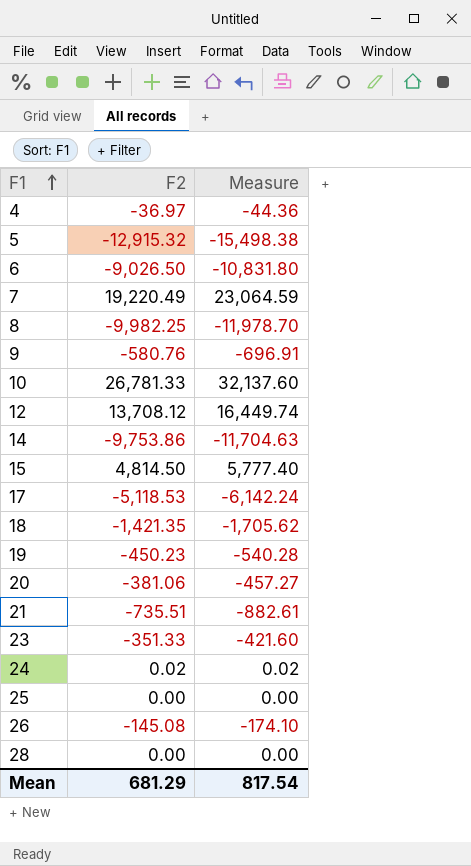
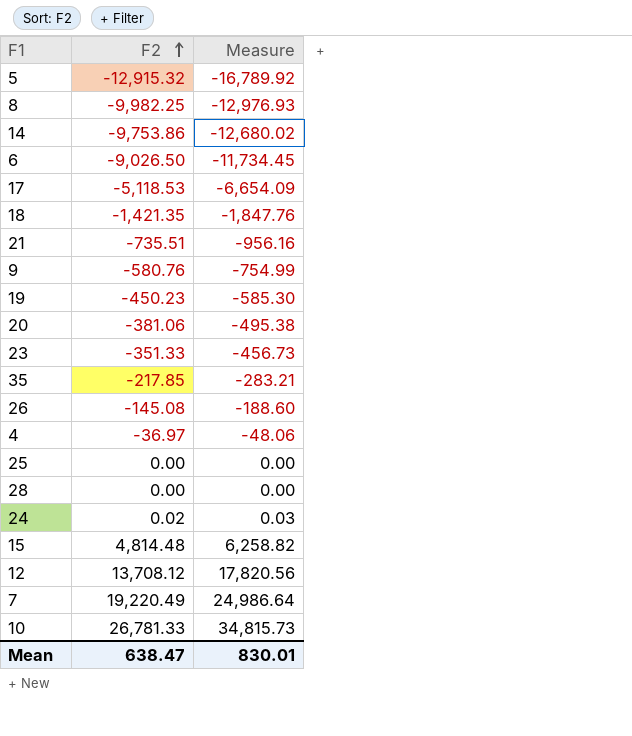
row order: F1 ascending -> F2 ascending
column Measure | formula: [F2] * 1.2 -> [F2] * 1.3
row 35: none -> -217.85 | -283.21
15 | F2: 4,814.50 -> 4,814.48
Mean | F2: 681.29 -> 638.47
Mean | Measure: 817.54 -> 830.01

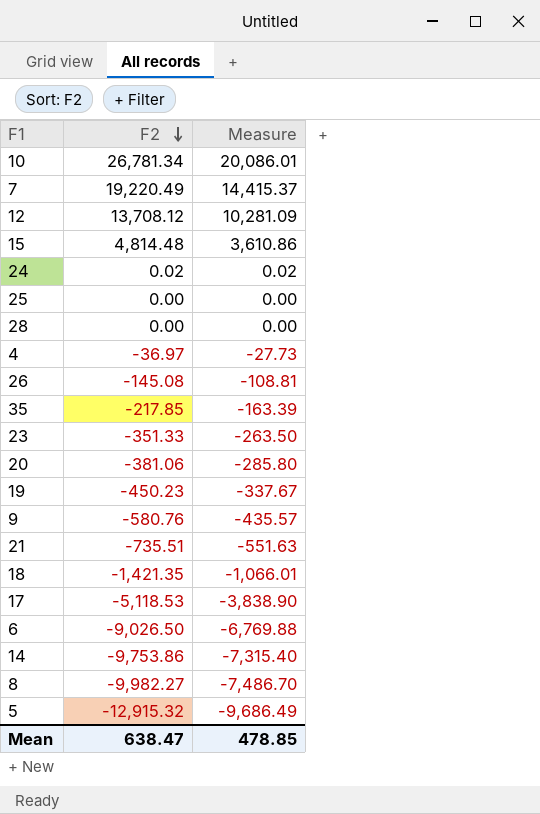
row order: F2 ascending -> F2 descending
column Measure | formula: [F2] * 1.3 -> [F2] * 0.75
10 | F2: 26,781.33 -> 26,781.34
8 | F2: -9,982.25 -> -9,982.27
Mean | Measure: 830.01 -> 478.85

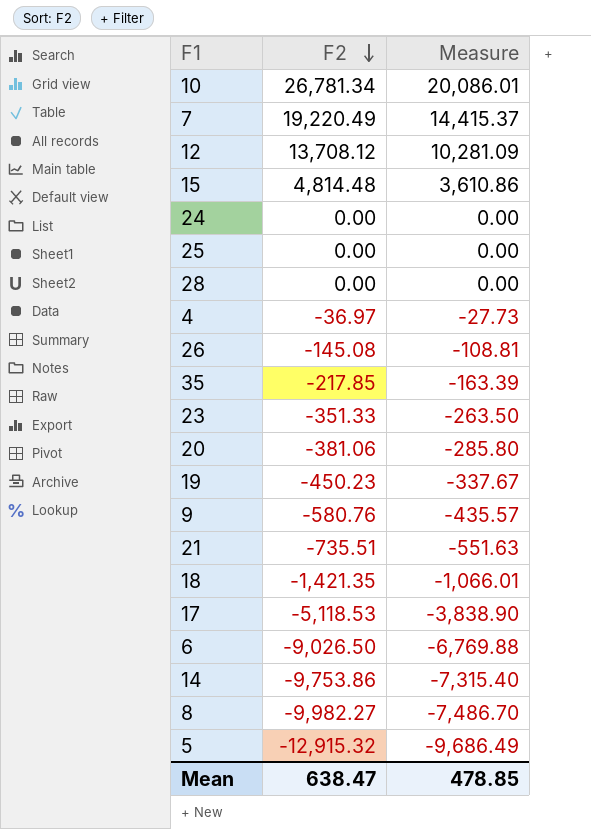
24 | F2: 0.02 -> 0.00
24 | Measure: 0.02 -> 0.00

